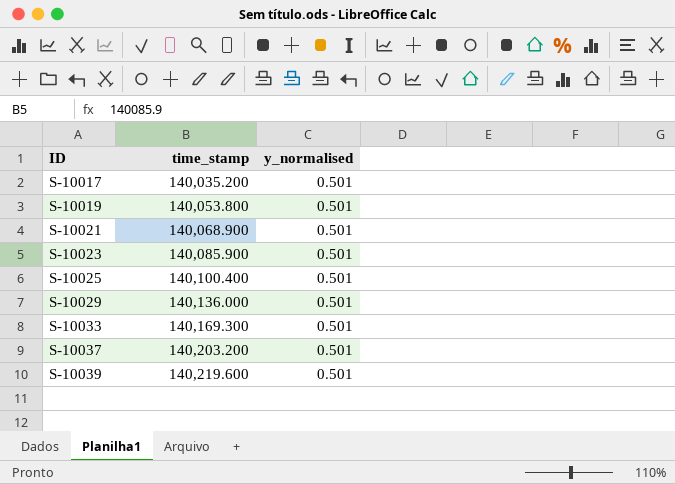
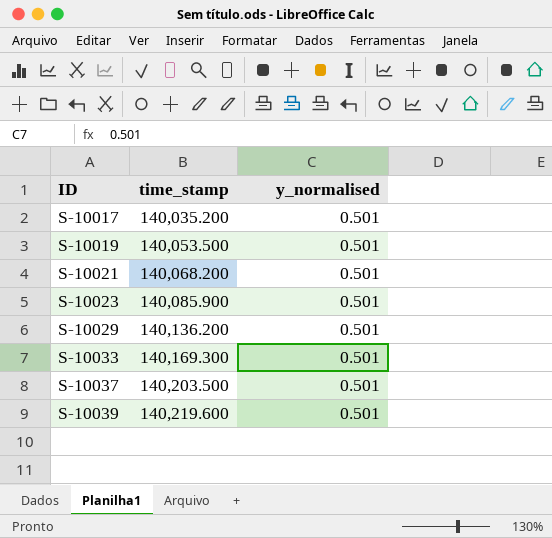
row S-10025: 140,100.400 | 0.501 -> none
S-10019 | time_stamp: 140,053.800 -> 140,053.500
S-10021 | time_stamp: 140,068.900 -> 140,068.200
S-10029 | time_stamp: 140,136.000 -> 140,136.200
S-10037 | time_stamp: 140,203.200 -> 140,203.500

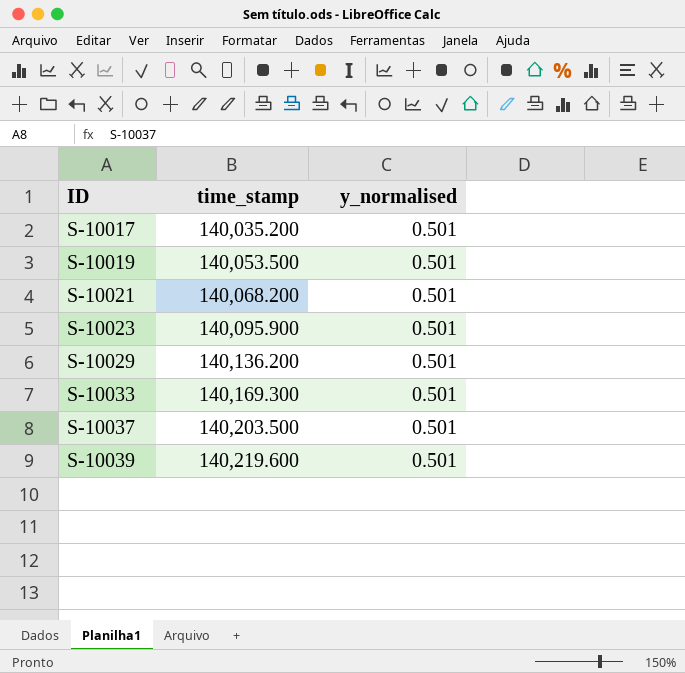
S-10023 | time_stamp: 140,085.900 -> 140,095.900

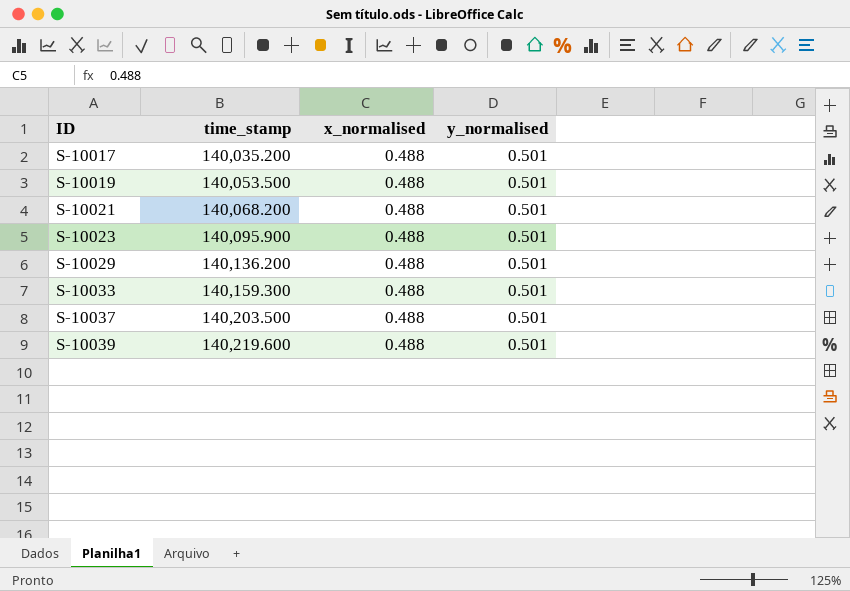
column x_normalised | position: none -> 3
S-10033 | time_stamp: 140,169.300 -> 140,159.300

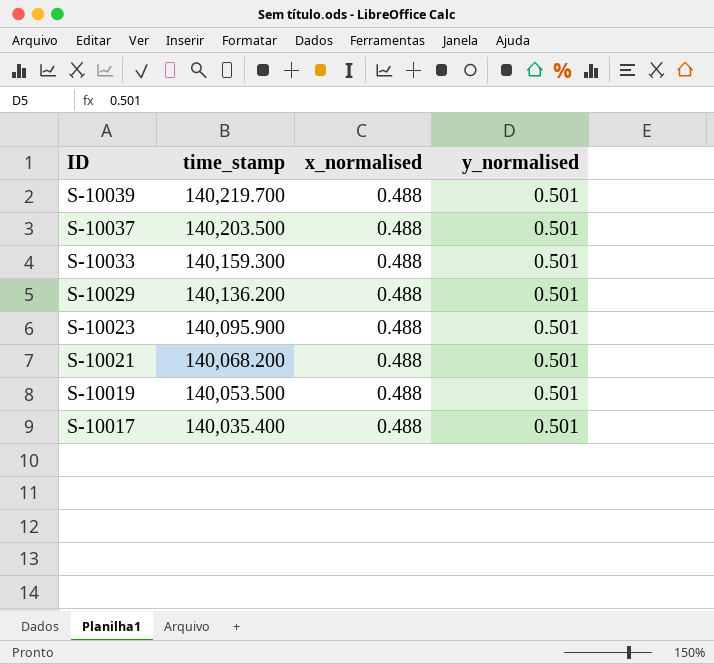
row order: ID ascending -> ID descending
S-10039 | time_stamp: 140,219.600 -> 140,219.700
S-10017 | time_stamp: 140,035.200 -> 140,035.400

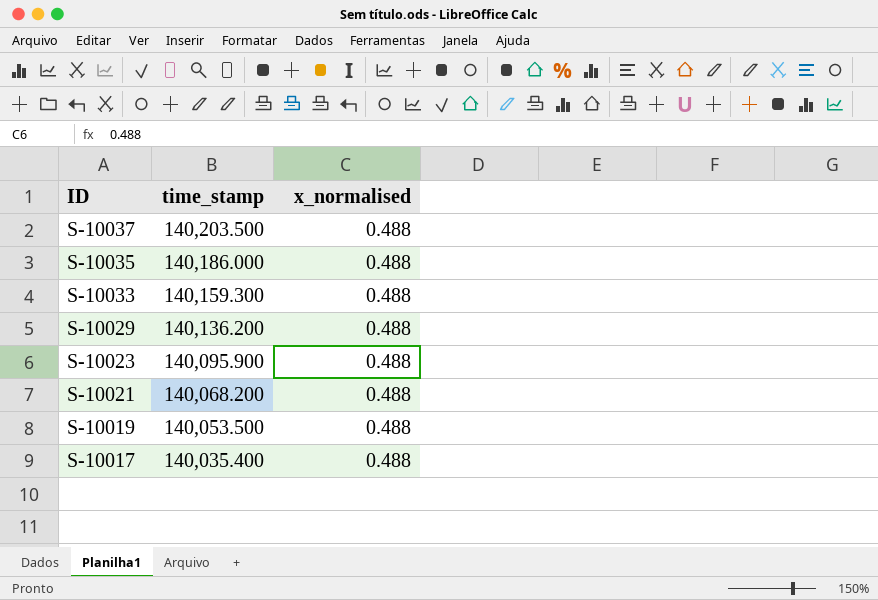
column y_normalised | position: 4 -> none
row S-10039: 140,219.700 | 0.488 | 0.501 -> none
row S-10035: none -> 140,186.000 | 0.488

